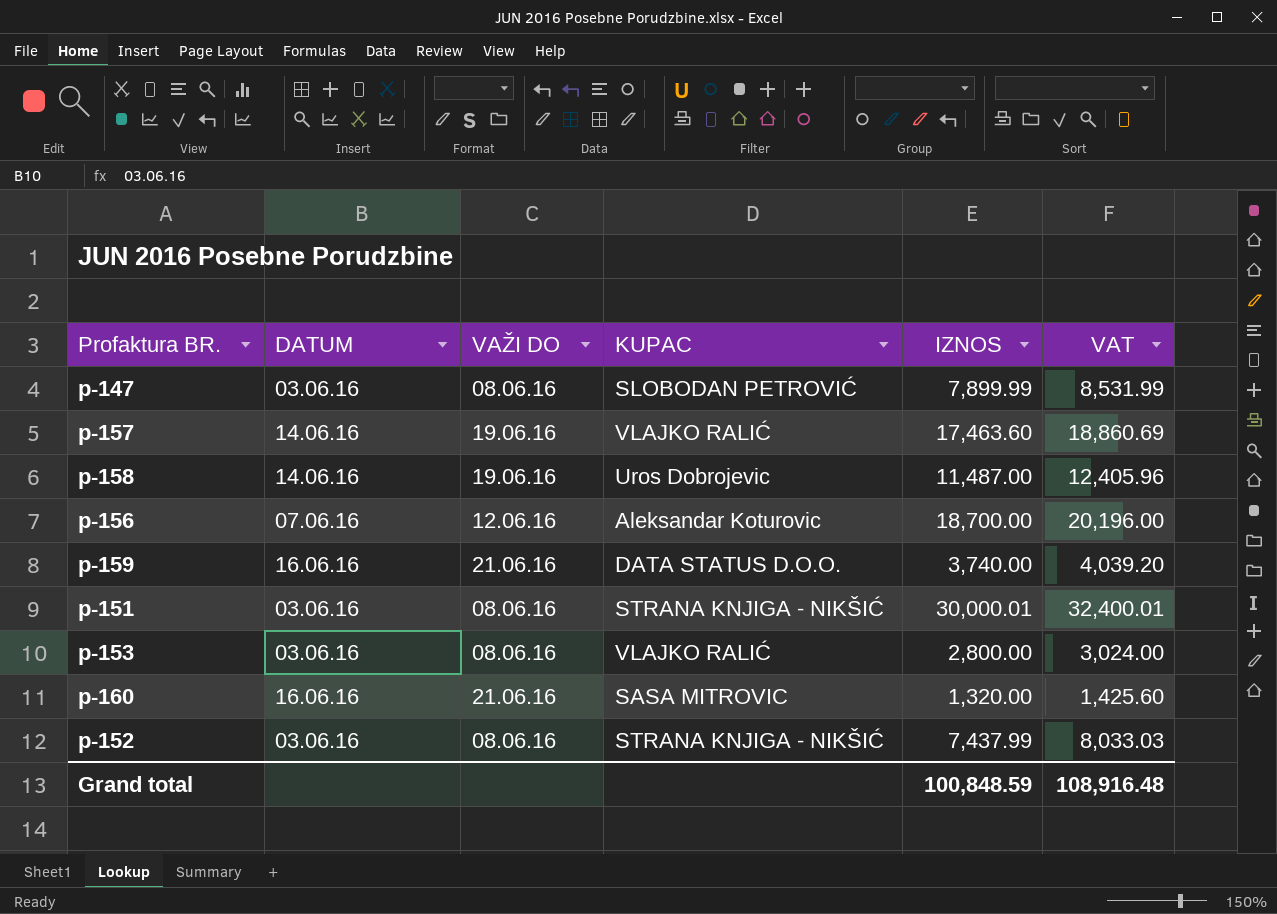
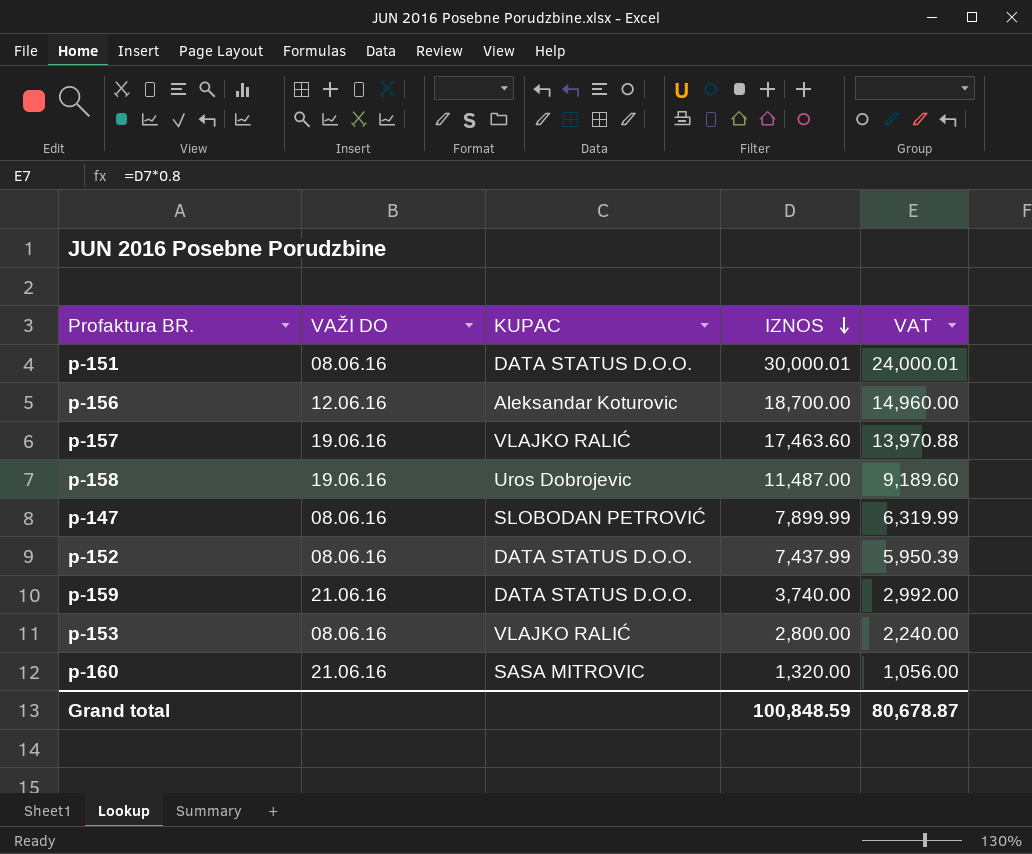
row order: none -> IZNOS descending
column DATUM | position: 2 -> none
column VAT | formula: [IZNOS] * 1.08 -> [IZNOS] * 0.8
p-151 | KUPAC: STRANA KNJIGA - NIKŠIĆ -> DATA STATUS D.O.O.
p-152 | KUPAC: STRANA KNJIGA - NIKŠIĆ -> DATA STATUS D.O.O.
Grand total | VAT: 108,916.48 -> 80,678.87

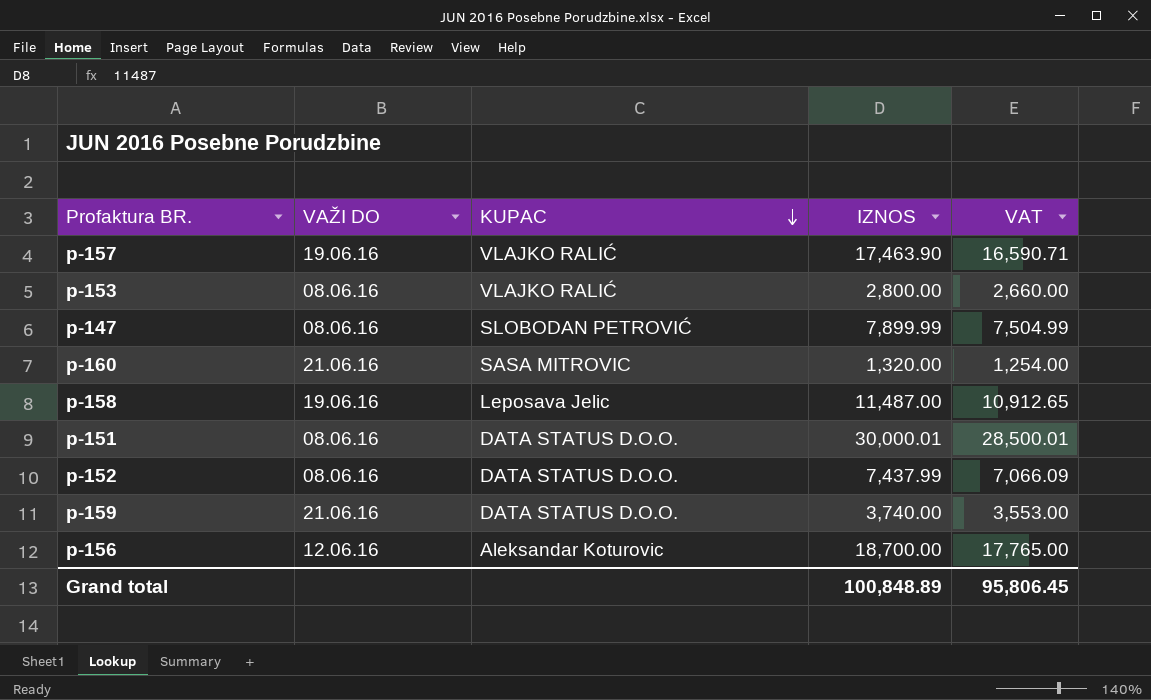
row order: IZNOS descending -> KUPAC descending
column VAT | formula: [IZNOS] * 0.8 -> [IZNOS] * 0.95
p-157 | IZNOS: 17,463.60 -> 17,463.90
p-158 | KUPAC: Uros Dobrojevic -> Leposava Jelic
Grand total | IZNOS: 100,848.59 -> 100,848.89
Grand total | VAT: 80,678.87 -> 95,806.45

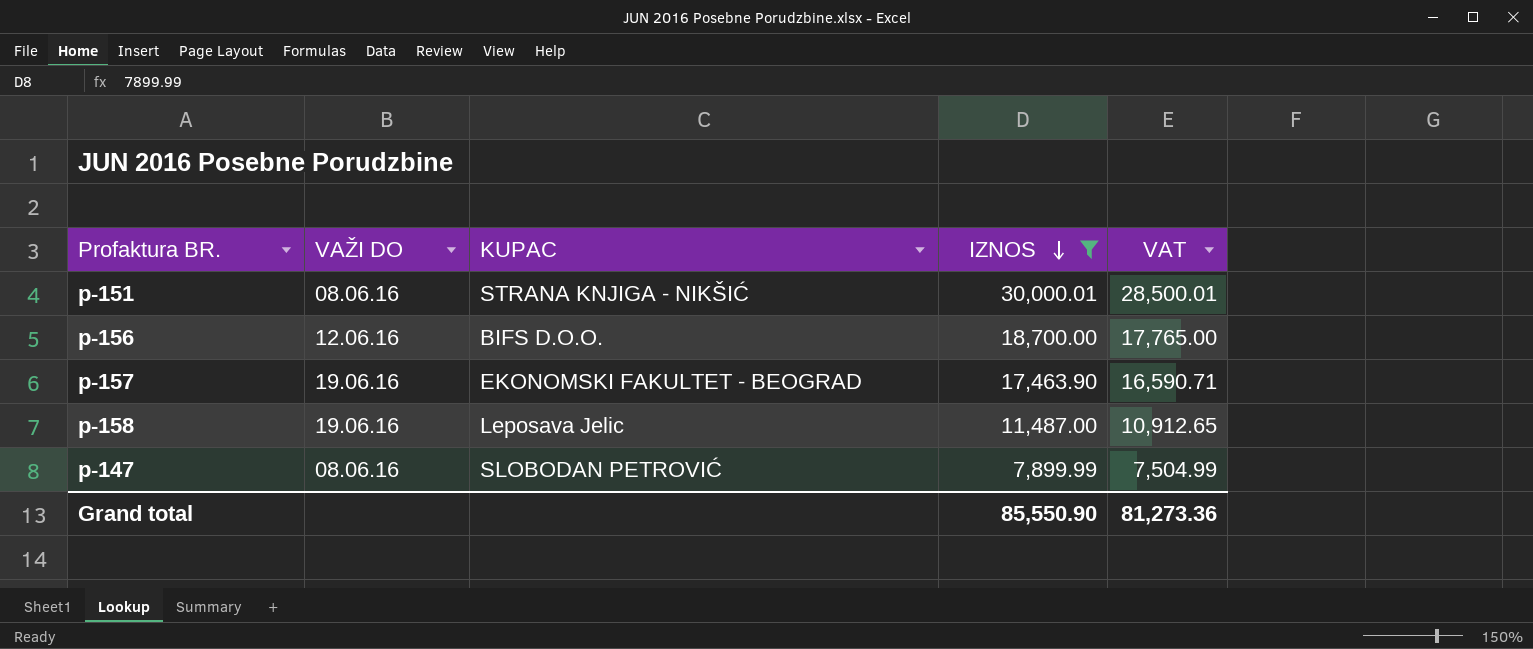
filter: none -> IZNOS >= 7,899.99
row order: KUPAC descending -> IZNOS descending
p-151 | KUPAC: DATA STATUS D.O.O. -> STRANA KNJIGA - NIKŠIĆ
p-156 | KUPAC: Aleksandar Koturovic -> BIFS D.O.O.
p-157 | KUPAC: VLAJKO RALIĆ -> EKONOMSKI FAKULTET - BEOGRAD
Grand total | IZNOS: 100,848.89 -> 85,550.90
Grand total | VAT: 95,806.45 -> 81,273.36

